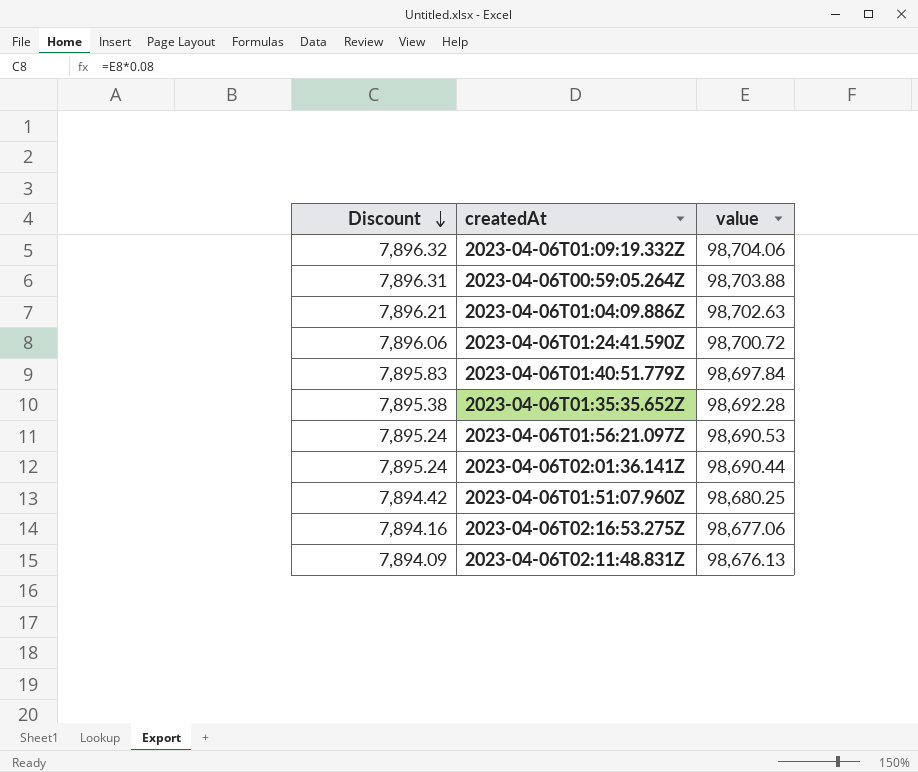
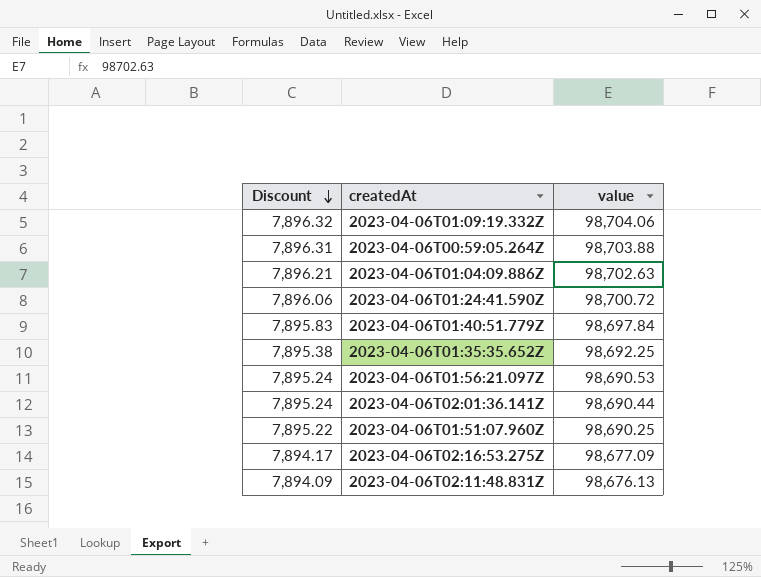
2023-04-06T01:35:35.652Z | value: 98,692.28 -> 98,692.25
2023-04-06T01:51:07.960Z | Discount: 7,894.42 -> 7,895.22
2023-04-06T01:51:07.960Z | value: 98,680.25 -> 98,690.25
2023-04-06T02:16:53.275Z | Discount: 7,894.16 -> 7,894.17
2023-04-06T02:16:53.275Z | value: 98,677.06 -> 98,677.09

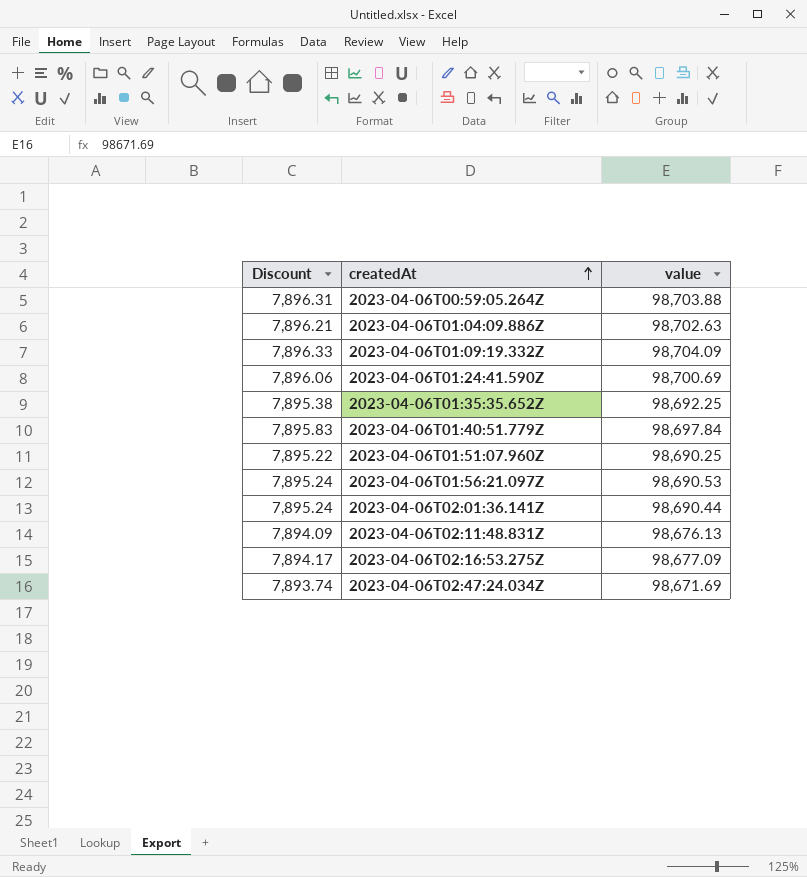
row order: Discount descending -> createdAt ascending
2023-04-06T01:09:19.332Z | Discount: 7,896.32 -> 7,896.33
2023-04-06T01:09:19.332Z | value: 98,704.06 -> 98,704.09
2023-04-06T01:24:41.590Z | value: 98,700.72 -> 98,700.69
row 2023-04-06T02:47:24.034Z: none -> 7,893.74 | 98,671.69

